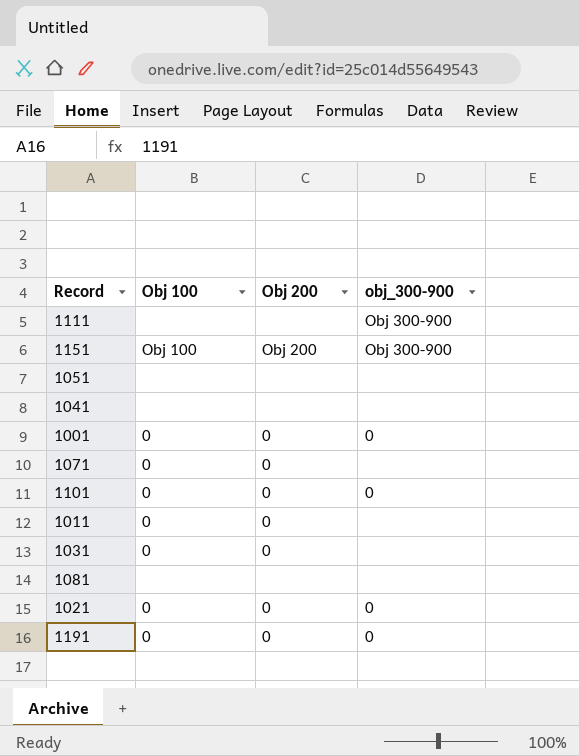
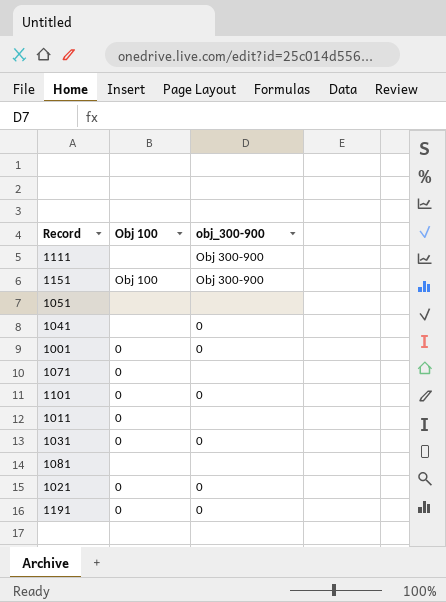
column Obj 200 | position: 3 -> none
1041 | obj_300-900: none -> 0
1031 | obj_300-900: none -> 0

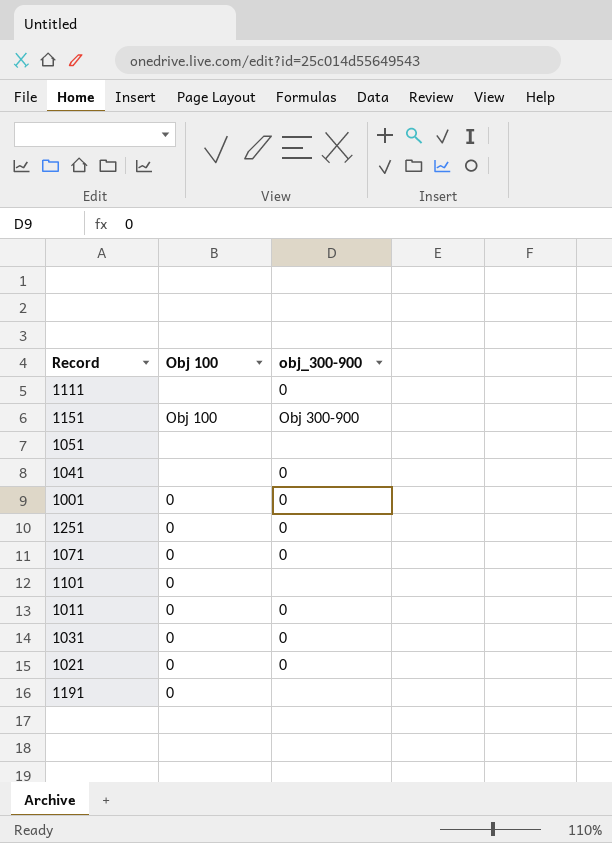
row 1081: none | none -> none
1111 | obj_300-900: Obj 300-900 -> 0
row 1251: none -> 0 | 0
1071 | obj_300-900: none -> 0
1101 | obj_300-900: 0 -> none
1011 | obj_300-900: none -> 0
1191 | obj_300-900: 0 -> none

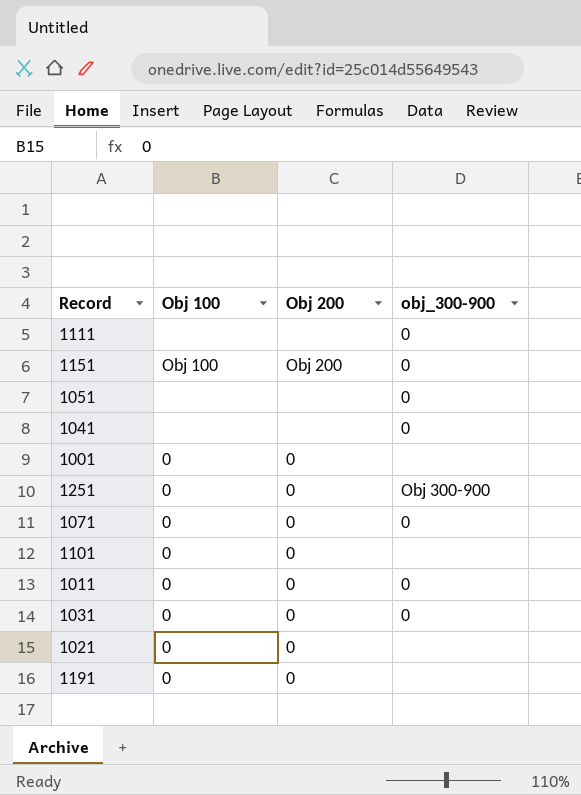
column Obj 200 | position: none -> 3
1151 | obj_300-900: Obj 300-900 -> 0
1051 | obj_300-900: none -> 0
1001 | obj_300-900: 0 -> none
1251 | obj_300-900: 0 -> Obj 300-900
1021 | obj_300-900: 0 -> none

